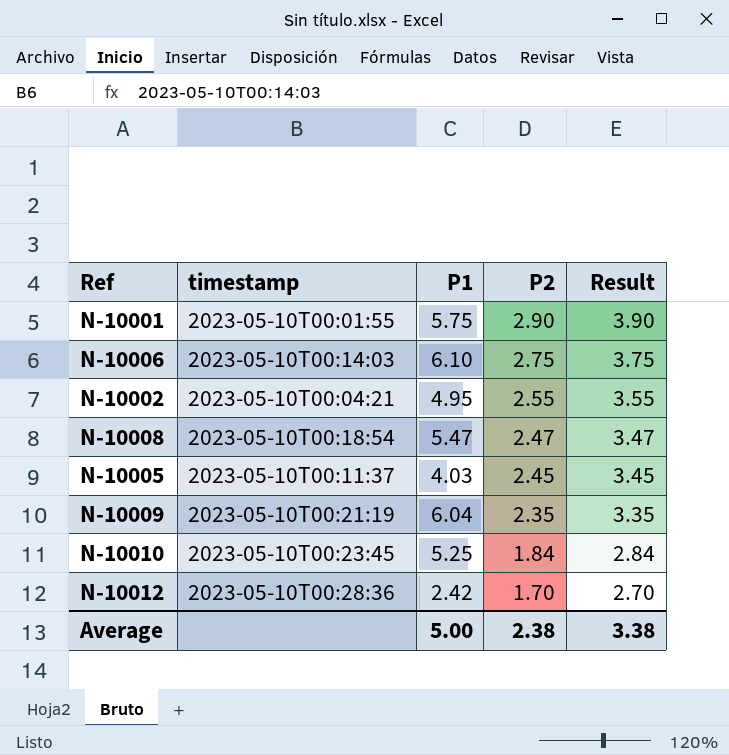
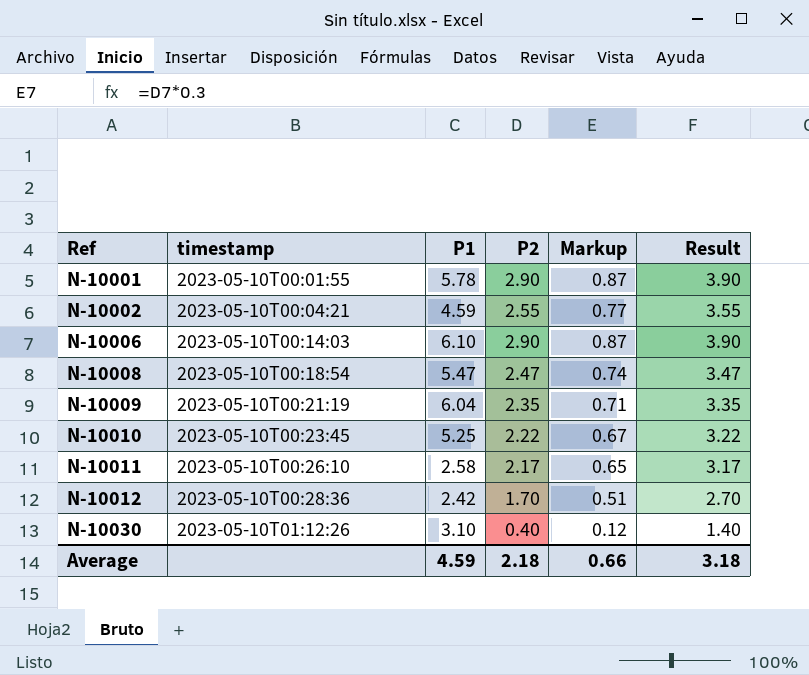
row order: P2 descending -> Ref ascending
column Markup | formula: none -> [P2] * 0.3
row N-10005: 2023-05-10T00:11:37 | 4.03 | 2.45 | 3.45 -> none
N-10001 | P1: 5.75 -> 5.78
N-10002 | P1: 4.95 -> 4.59
N-10006 | P2: 2.75 -> 2.90
N-10006 | Result: 3.75 -> 3.90
N-10010 | P2: 1.84 -> 2.22
N-10010 | Result: 2.84 -> 3.22
row N-10011: none -> 2023-05-10T00:26:10 | 2.58 | 2.17 | 0.65 | 3.17
row N-10030: none -> 2023-05-10T01:12:26 | 3.10 | 0.40 | 0.12 | 1.40
Average | P1: 5.00 -> 4.59
Average | P2: 2.38 -> 2.18
Average | Result: 3.38 -> 3.18

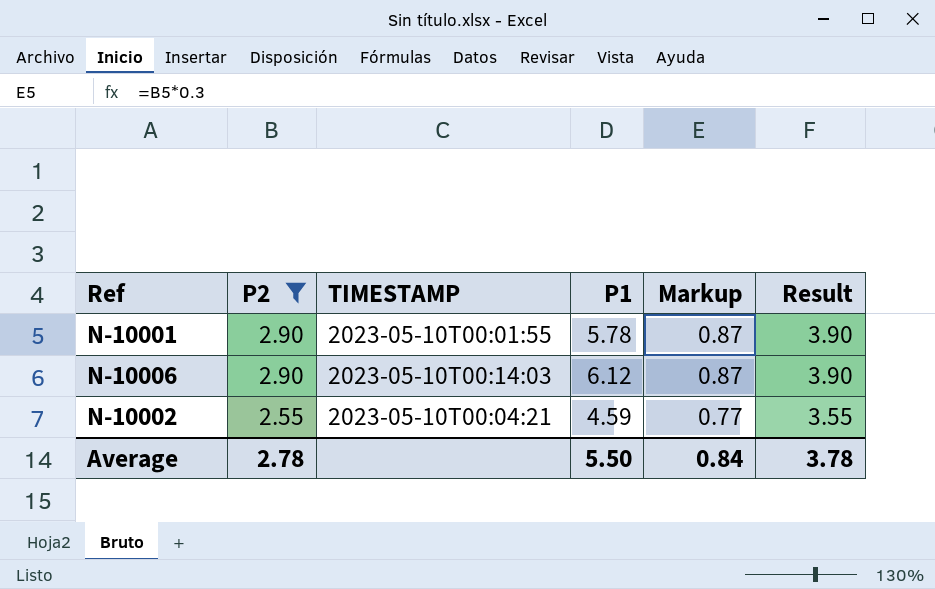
filter: none -> P2 >= 2.55
row order: Ref ascending -> P2 descending
column P2 | position: 4 -> 2
column name: timestamp -> TIMESTAMP
N-10006 | P1: 6.10 -> 6.12
Average | P2: 2.18 -> 2.78
Average | P1: 4.59 -> 5.50
Average | Markup: 0.66 -> 0.84
Average | Result: 3.18 -> 3.78

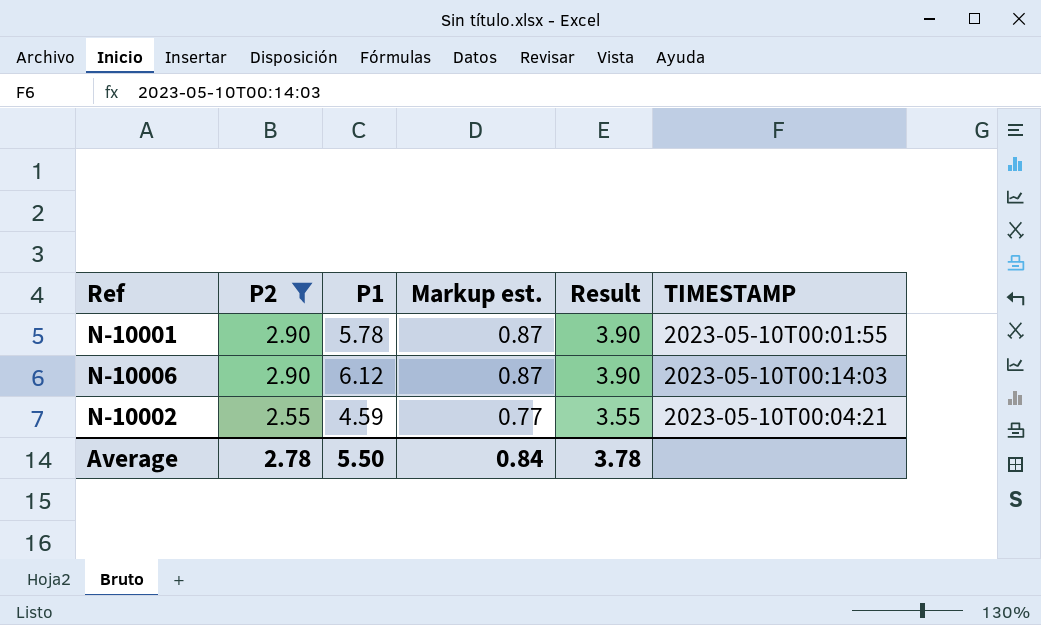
column name: Markup -> Markup est.
column TIMESTAMP | position: 3 -> 6

